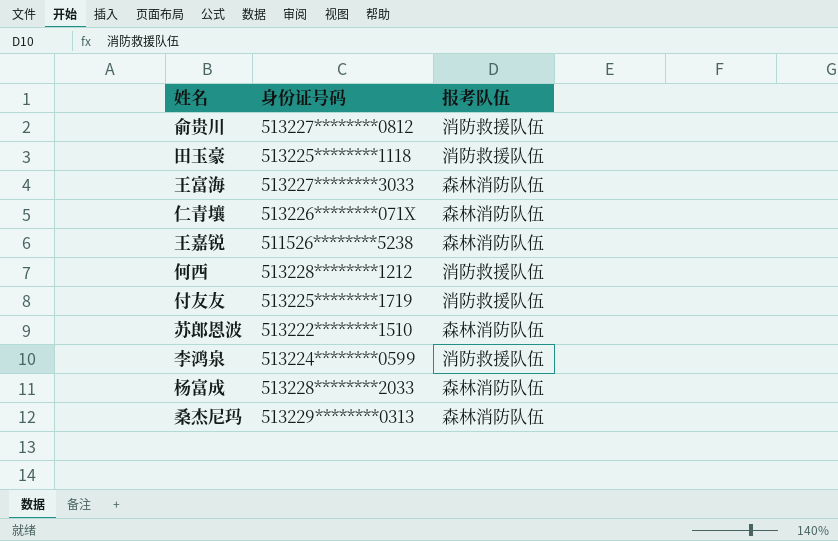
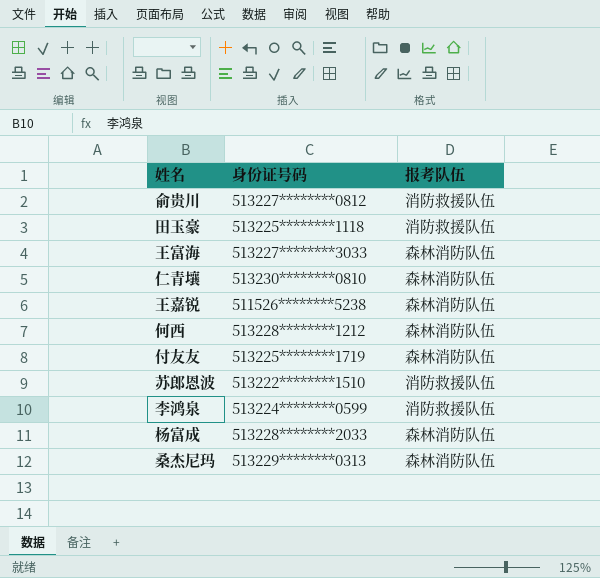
仁青壤 | 身份证号码: 513226********071X -> 513230********0810
何西 | 报考队伍: 消防救援队伍 -> 森林消防队伍
付友友 | 报考队伍: 消防救援队伍 -> 森林消防队伍
苏郎恩波 | 报考队伍: 森林消防队伍 -> 消防救援队伍

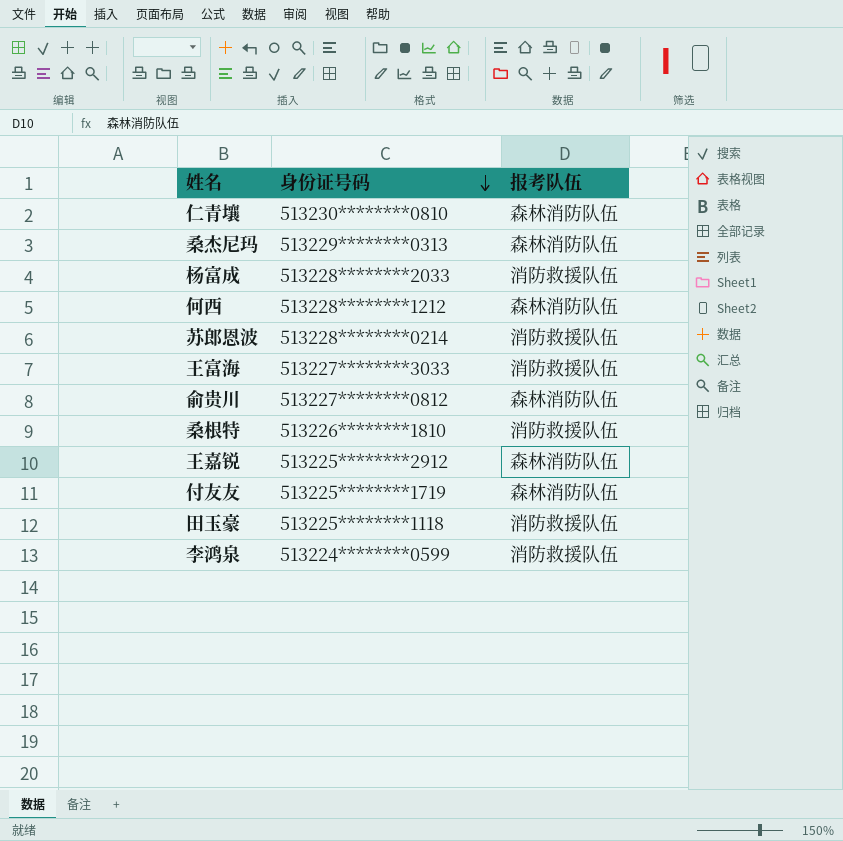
row order: none -> 身份证号码 descending
杨富成 | 报考队伍: 森林消防队伍 -> 消防救援队伍
苏郎恩波 | 身份证号码: 513222********1510 -> 513228********0214
王富海 | 报考队伍: 森林消防队伍 -> 消防救援队伍
俞贵川 | 报考队伍: 消防救援队伍 -> 森林消防队伍
row 桑根特: none -> 513226********1810 | 消防救援队伍
王嘉锐 | 身份证号码: 511526********5238 -> 513225********2912

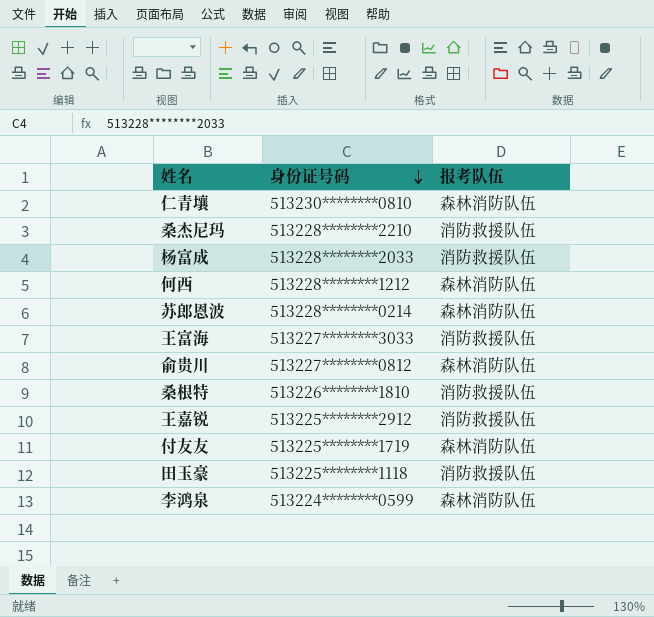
桑杰尼玛 | 身份证号码: 513229********0313 -> 513228********2210
桑杰尼玛 | 报考队伍: 森林消防队伍 -> 消防救援队伍
苏郎恩波 | 报考队伍: 消防救援队伍 -> 森林消防队伍
王嘉锐 | 报考队伍: 森林消防队伍 -> 消防救援队伍
李鸿泉 | 报考队伍: 消防救援队伍 -> 森林消防队伍

